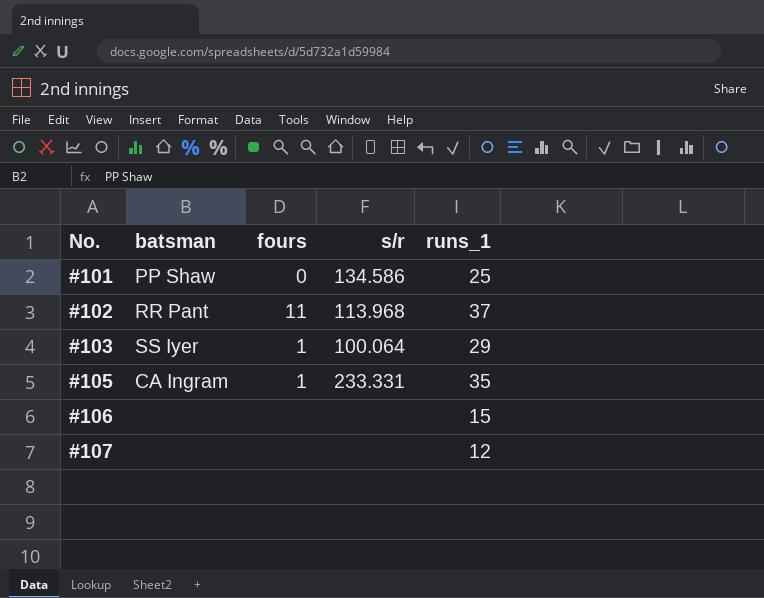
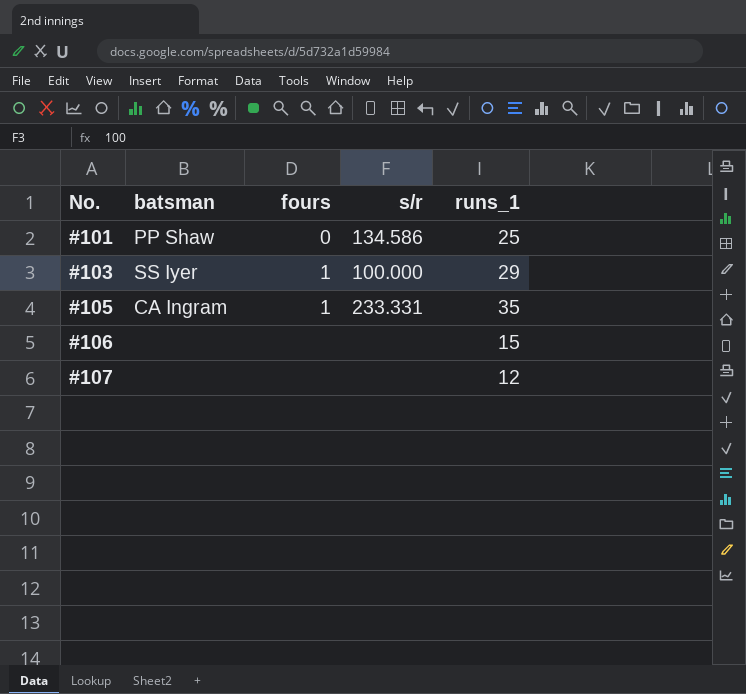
row #102: RR Pant | 11 | 113.968 | 37 -> none
#103 | s/r: 100.064 -> 100.000

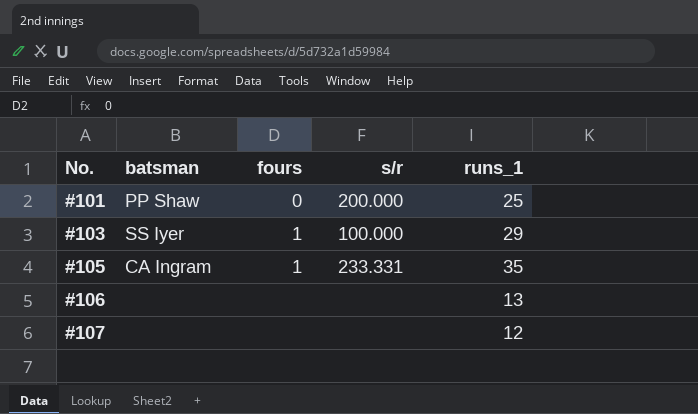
#101 | s/r: 134.586 -> 200.000
#106 | runs_1: 15 -> 13

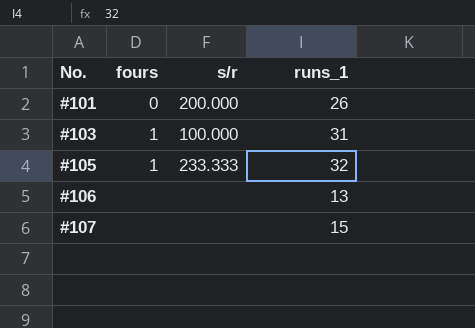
column batsman | position: 2 -> none
#101 | runs_1: 25 -> 26
#103 | runs_1: 29 -> 31
#105 | s/r: 233.331 -> 233.333
#105 | runs_1: 35 -> 32
#107 | runs_1: 12 -> 15

